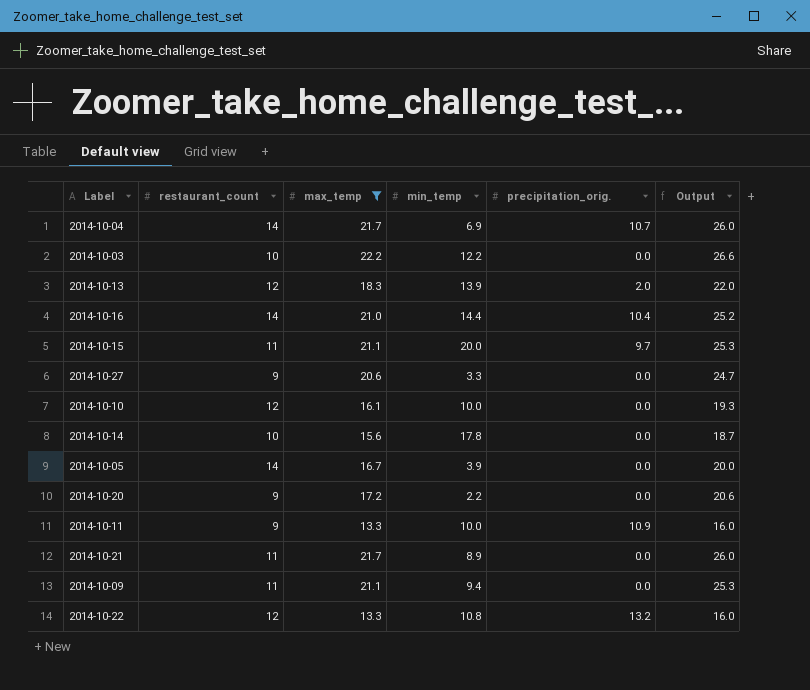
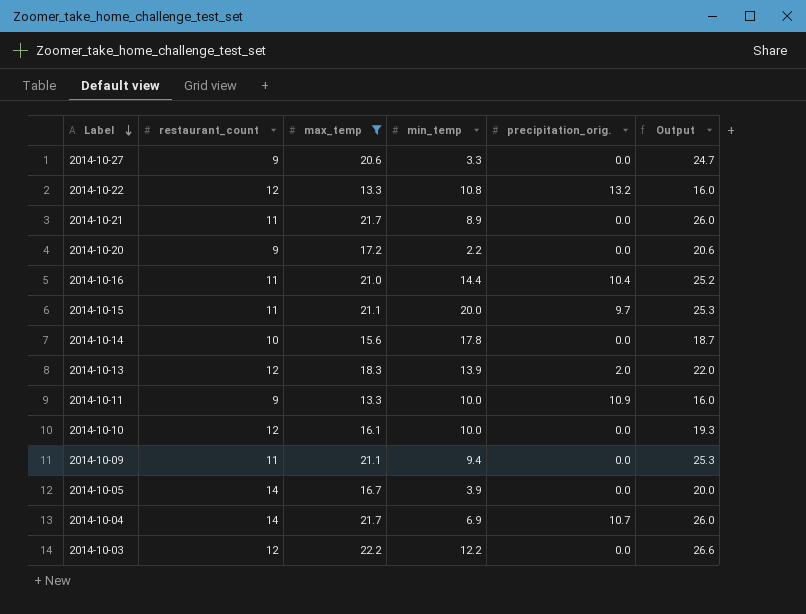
row order: none -> Label descending
2014-10-16 | restaurant_count: 14 -> 11
2014-10-03 | restaurant_count: 10 -> 12

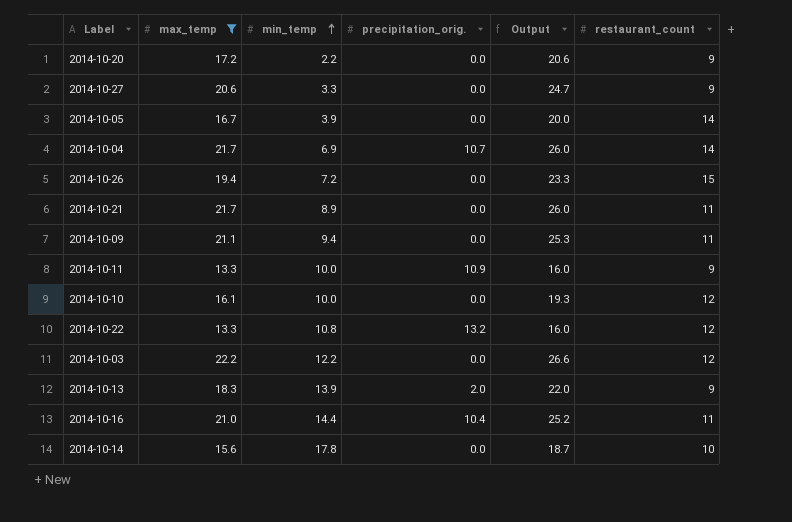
row order: Label descending -> min_temp ascending
column restaurant_count | position: 2 -> 6
row 2014-10-15: 11 | 21.1 | 20.0 | 9.7 | 25.3 -> none
row 2014-10-26: none -> 19.4 | 7.2 | 0.0 | 23.3 | 15
2014-10-13 | restaurant_count: 12 -> 9

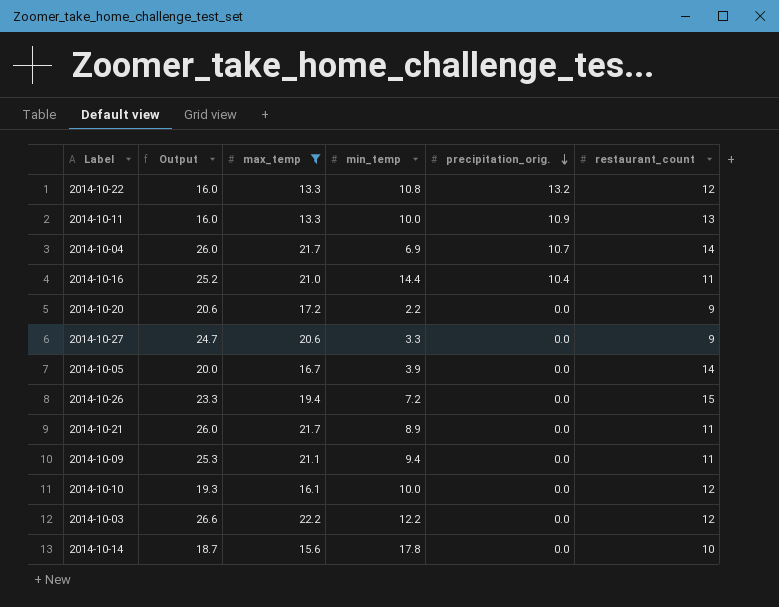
row order: min_temp ascending -> precipitation_orig. descending
column Output | position: 5 -> 2
row 2014-10-13: 18.3 | 13.9 | 2.0 | 22.0 | 9 -> none
2014-10-11 | restaurant_count: 9 -> 13

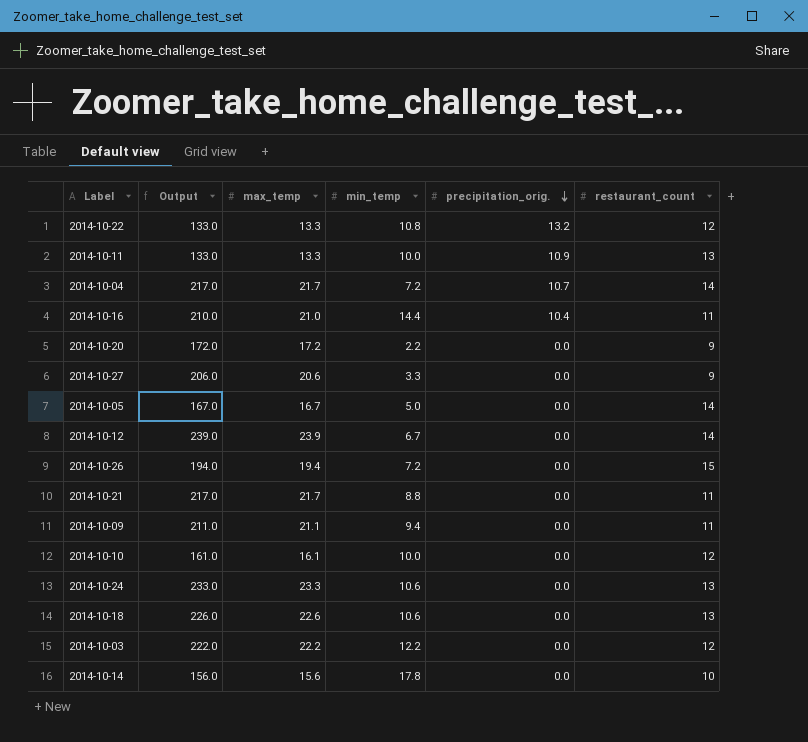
filter: max_temp <= 22.2 -> none
column Output | formula: [max_temp] * 1.2 -> [max_temp] * 10
2014-10-04 | min_temp: 6.9 -> 7.2
2014-10-05 | min_temp: 3.9 -> 5.0
2014-10-21 | min_temp: 8.9 -> 8.8

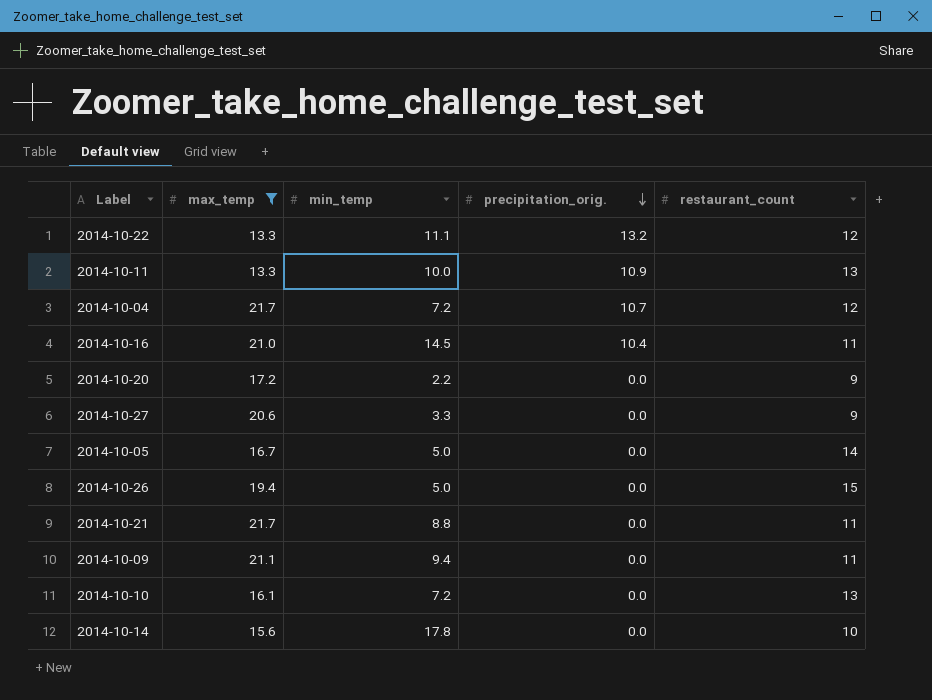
filter: none -> max_temp <= 21.7
column Output | formula: [max_temp] * 10 -> none
2014-10-22 | min_temp: 10.8 -> 11.1
2014-10-04 | restaurant_count: 14 -> 12
2014-10-16 | min_temp: 14.4 -> 14.5
2014-10-26 | min_temp: 7.2 -> 5.0
2014-10-10 | min_temp: 10.0 -> 7.2
2014-10-10 | restaurant_count: 12 -> 13

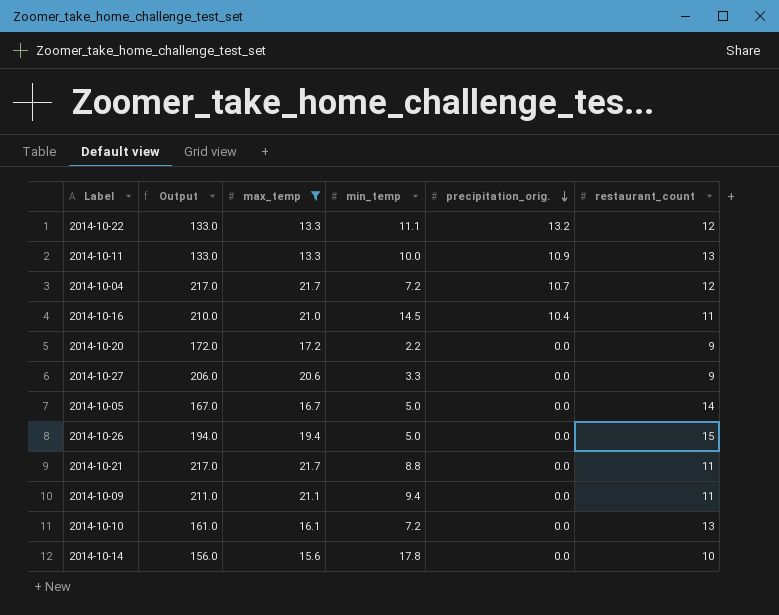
column Output | formula: none -> [max_temp] * 10

